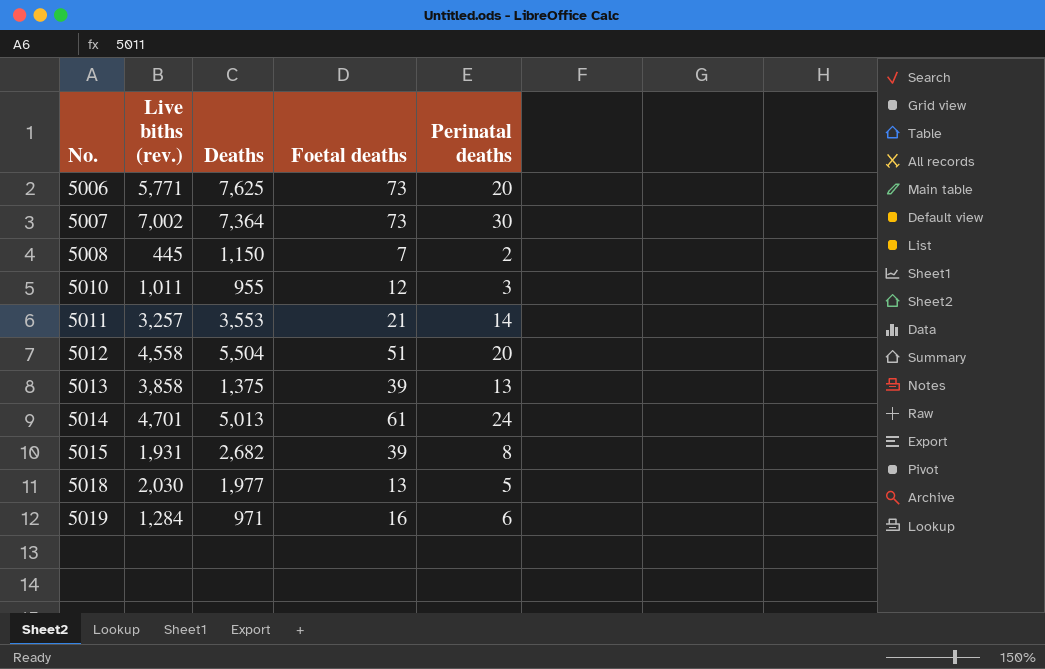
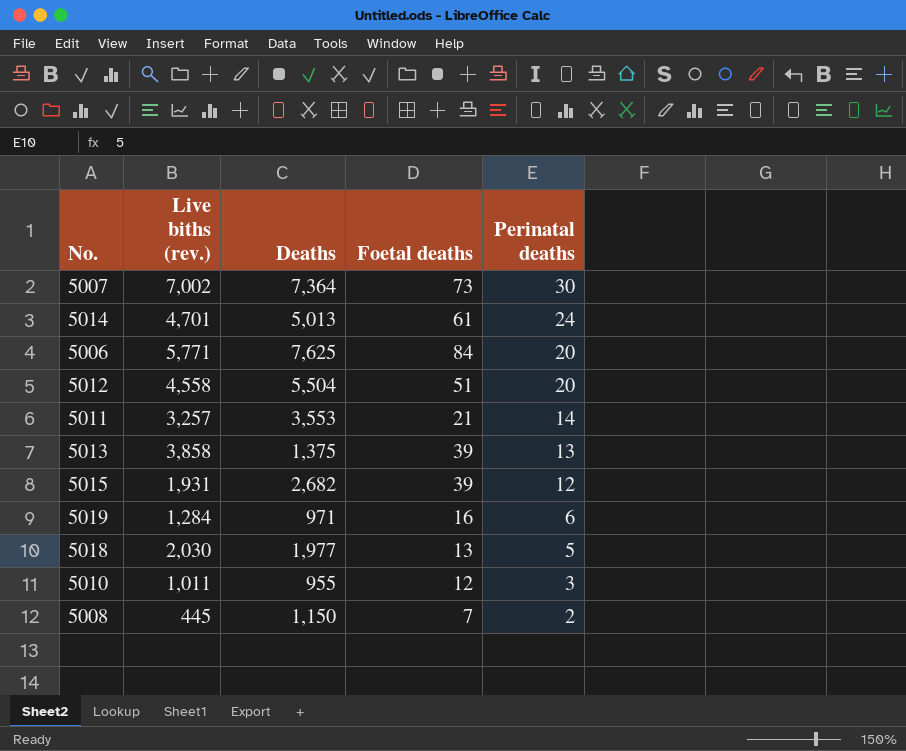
row order: No. ascending -> Perinatal deaths descending
5006 | Foetal deaths: 73 -> 84
5015 | Perinatal deaths: 8 -> 12

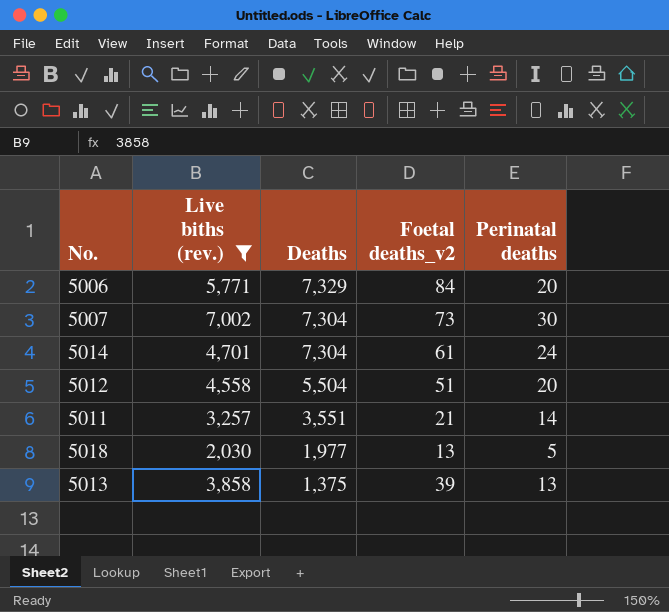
filter: none -> Live biths (rev.) >= 2,030
row order: Perinatal deaths descending -> Deaths descending
column name: Foetal deaths -> Foetal deaths_v2
5006 | Deaths: 7,625 -> 7,329
5007 | Deaths: 7,364 -> 7,304
5014 | Deaths: 5,013 -> 7,304
5011 | Deaths: 3,553 -> 3,551

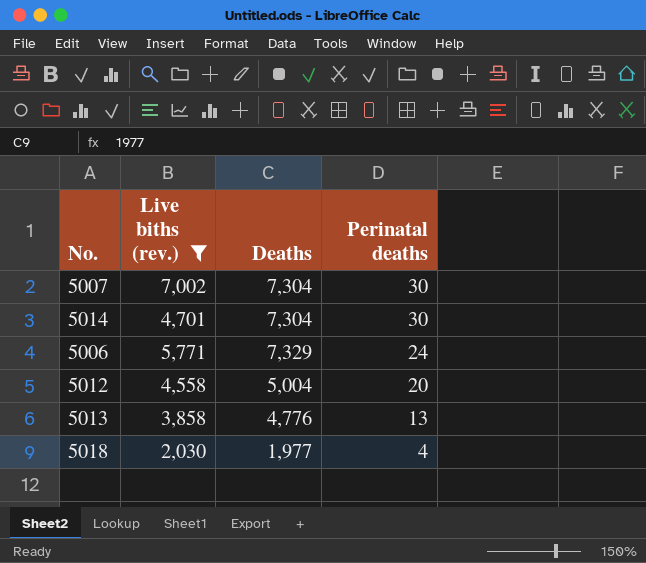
row order: Deaths descending -> Perinatal deaths descending
column Foetal deaths_v2 | position: 4 -> none
row 5011: 3,257 | 3,551 | 21 | 14 -> none
5014 | Perinatal deaths: 24 -> 30
5006 | Perinatal deaths: 20 -> 24
5012 | Deaths: 5,504 -> 5,004
5013 | Deaths: 1,375 -> 4,776
5018 | Perinatal deaths: 5 -> 4

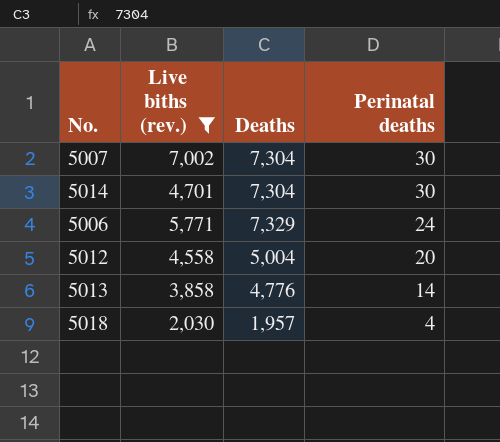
5013 | Perinatal deaths: 13 -> 14
5018 | Deaths: 1,977 -> 1,957

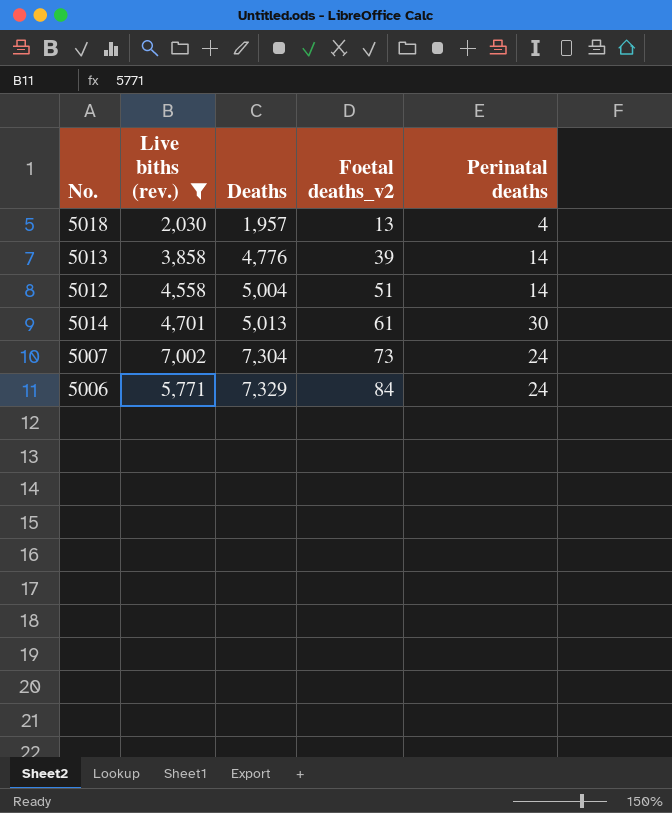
row order: Perinatal deaths descending -> Deaths ascending
column Foetal deaths_v2 | position: none -> 4
5012 | Perinatal deaths: 20 -> 14
5014 | Deaths: 7,304 -> 5,013
5007 | Perinatal deaths: 30 -> 24

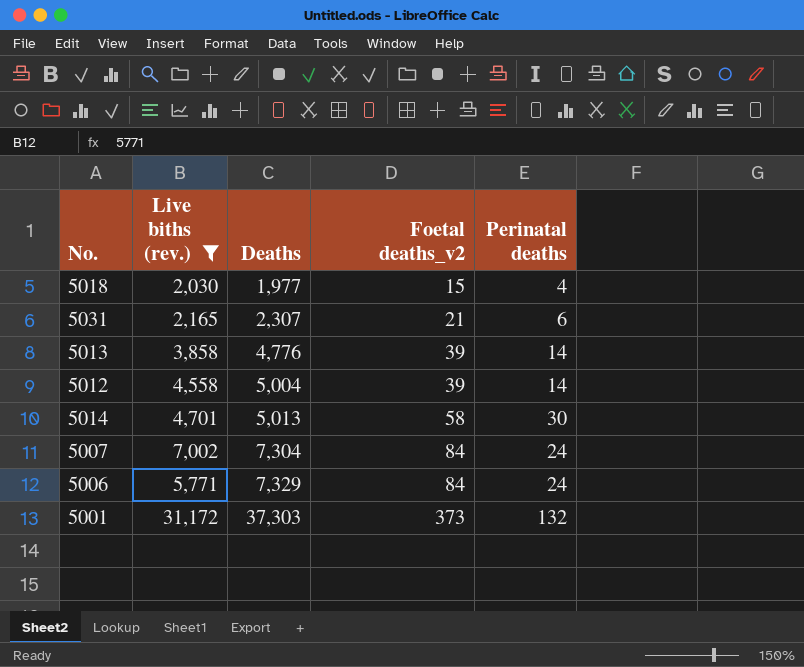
5018 | Deaths: 1,957 -> 1,977
5018 | Foetal deaths_v2: 13 -> 15
row 5031: none -> 2,165 | 2,307 | 21 | 6
5012 | Foetal deaths_v2: 51 -> 39
5014 | Foetal deaths_v2: 61 -> 58
5007 | Foetal deaths_v2: 73 -> 84
row 5001: none -> 31,172 | 37,303 | 373 | 132

